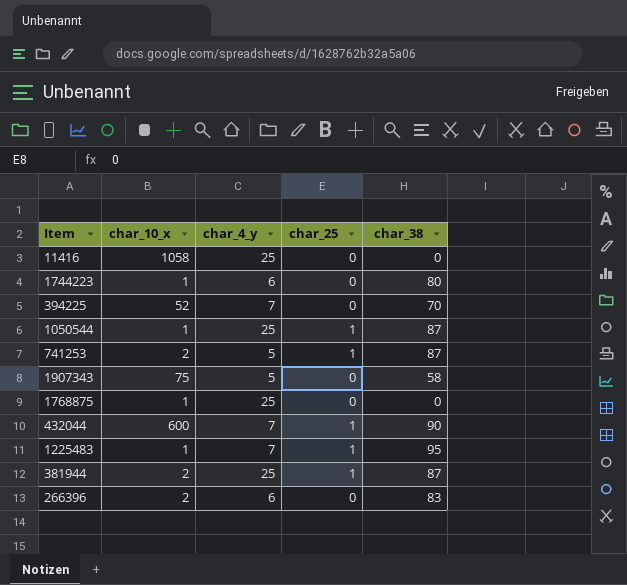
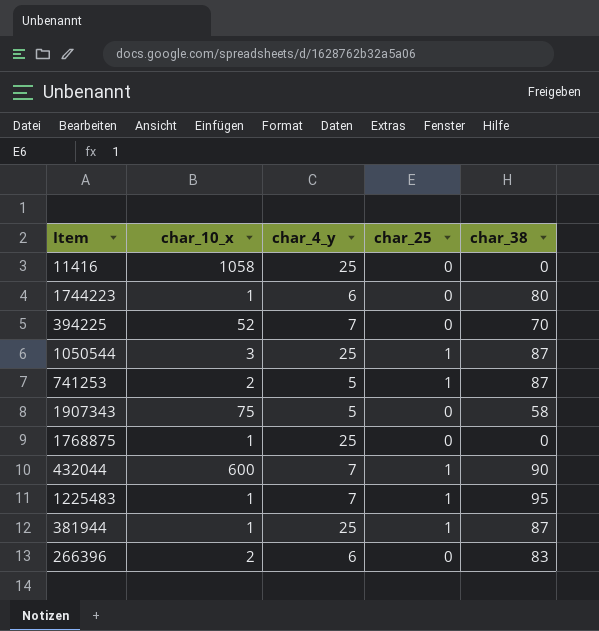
1050544 | char_10_x: 1 -> 3
381944 | char_10_x: 2 -> 1

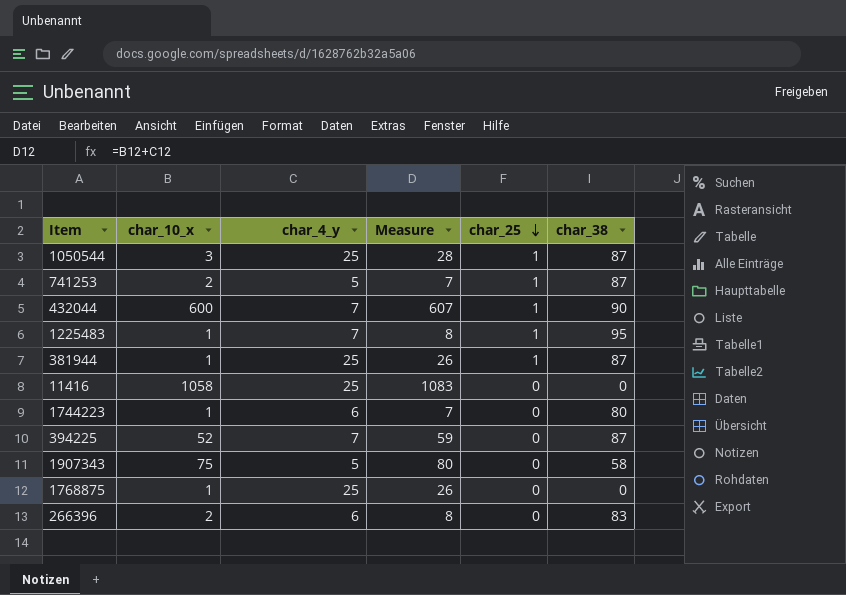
row order: none -> char_25 descending
column Measure | formula: none -> [char_10_x] + [char_4_y]
394225 | char_38: 70 -> 87

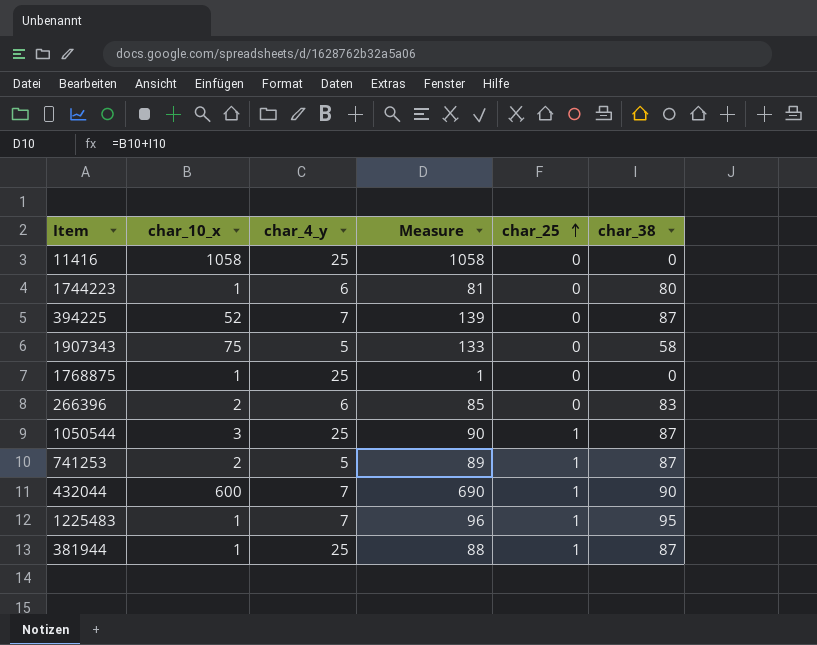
row order: char_25 descending -> char_25 ascending
column Measure | formula: [char_10_x] + [char_4_y] -> [char_10_x] + [char_38]

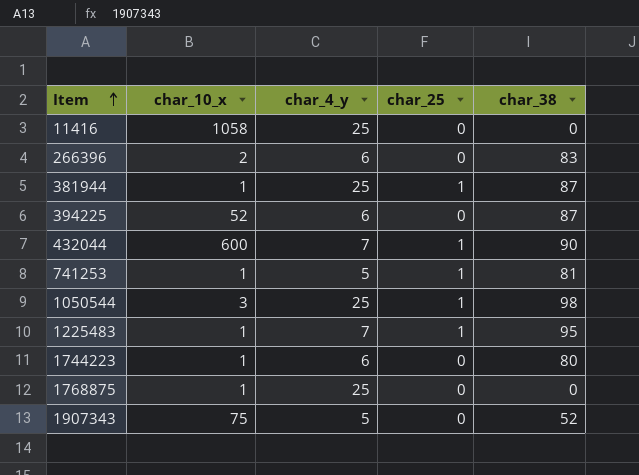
row order: char_25 ascending -> Item ascending
column Measure | formula: [char_10_x] + [char_38] -> none
394225 | char_4_y: 7 -> 6
741253 | char_10_x: 2 -> 1
741253 | char_38: 87 -> 81
1050544 | char_38: 87 -> 98
1907343 | char_38: 58 -> 52

